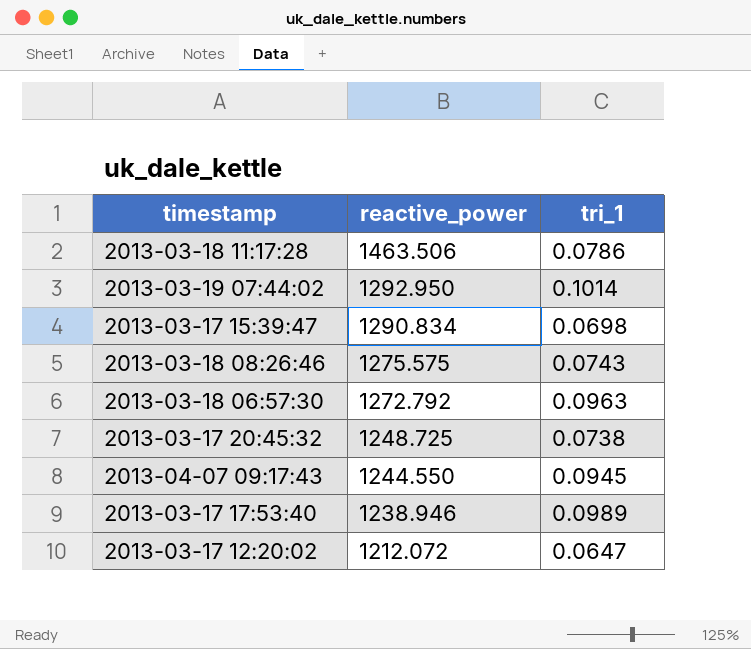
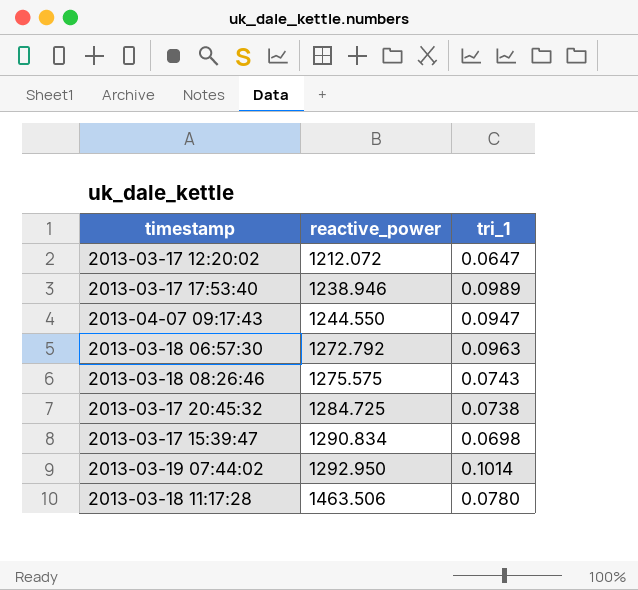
row order: reactive_power descending -> reactive_power ascending
2013-04-07 09:17:43 | tri_1: 0.0945 -> 0.0947
2013-03-17 20:45:32 | reactive_power: 1248.725 -> 1284.725
2013-03-18 11:17:28 | tri_1: 0.0786 -> 0.0780

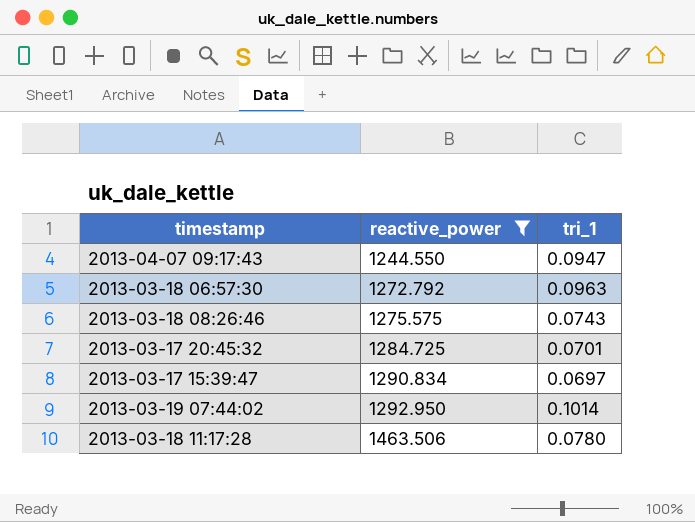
filter: none -> reactive_power >= 1244.550
2013-03-17 20:45:32 | tri_1: 0.0738 -> 0.0701
2013-03-17 15:39:47 | tri_1: 0.0698 -> 0.0697

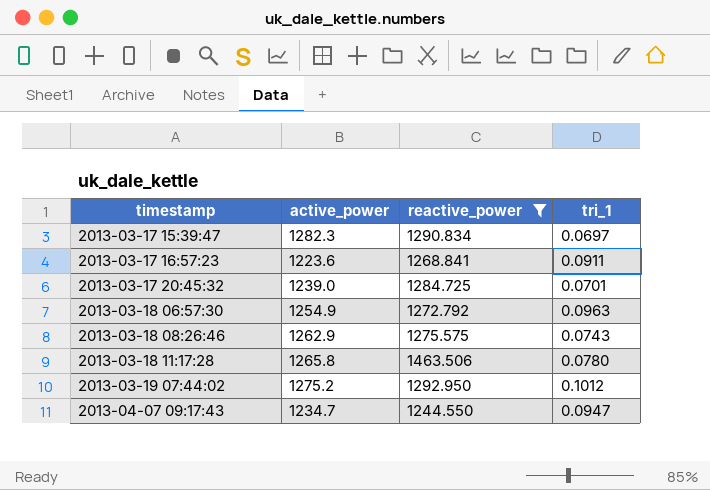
row order: reactive_power ascending -> timestamp ascending
column active_power | position: none -> 2
row 2013-03-17 16:57:23: none -> 1223.6 | 1268.841 | 0.0911
2013-03-19 07:44:02 | tri_1: 0.1014 -> 0.1012

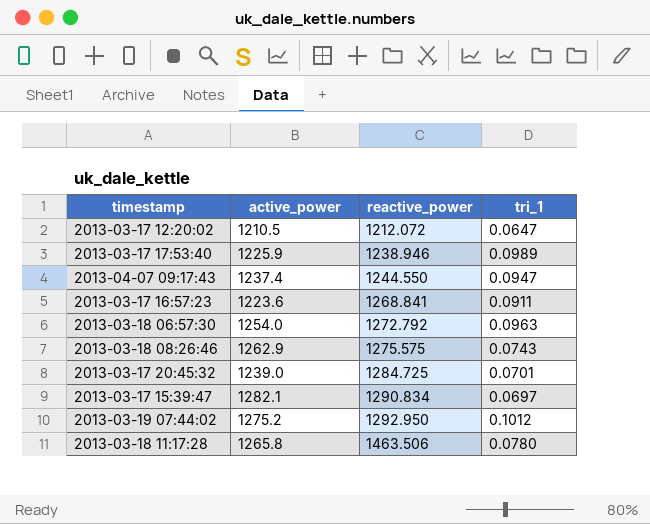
filter: reactive_power >= 1244.550 -> none
row order: timestamp ascending -> reactive_power ascending
2013-04-07 09:17:43 | active_power: 1234.7 -> 1237.4
2013-03-18 06:57:30 | active_power: 1254.9 -> 1254.0
2013-03-17 15:39:47 | active_power: 1282.3 -> 1282.1

